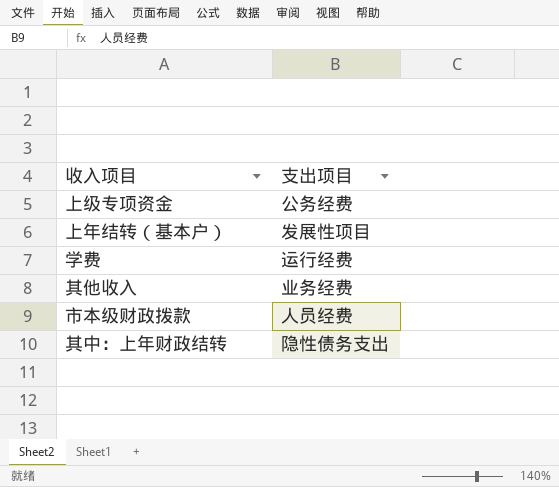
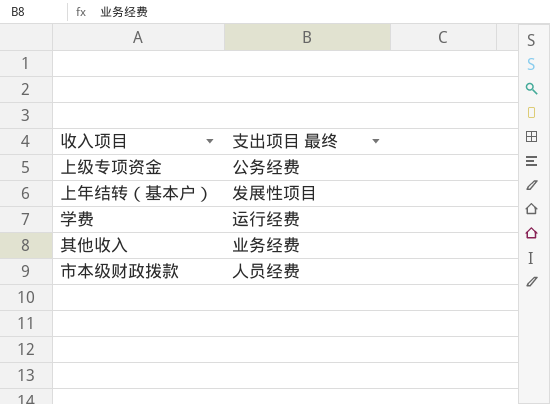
column name: 支出项目 -> 支出项目 最终
row 其中：上年财政结转: 隐性债务支出 -> none

